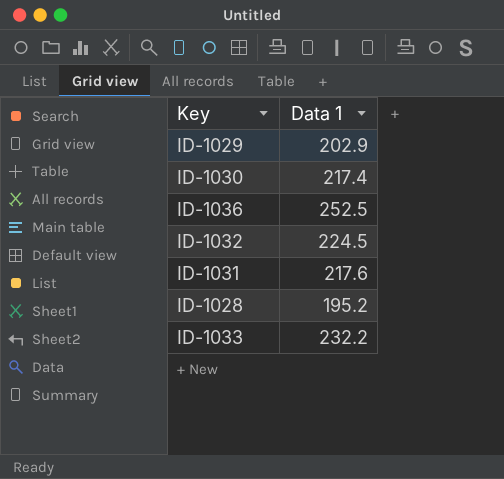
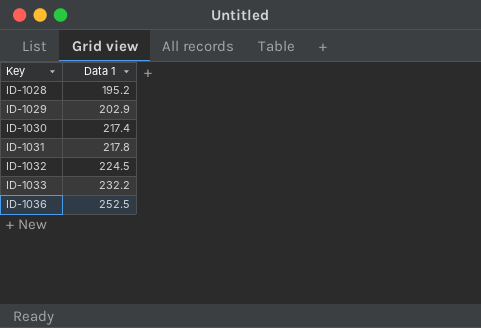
row order: none -> Key ascending
ID-1031 | Data 1: 217.6 -> 217.8

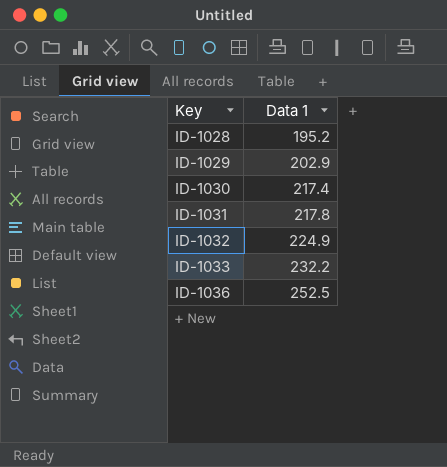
ID-1032 | Data 1: 224.5 -> 224.9

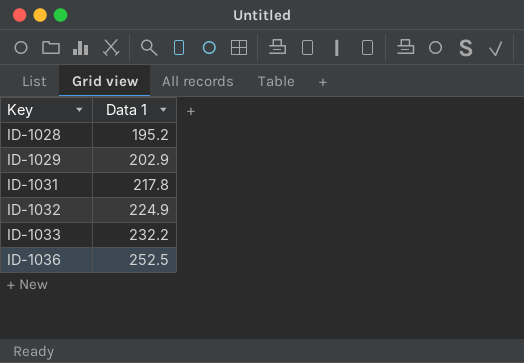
row ID-1030: 217.4 -> none

